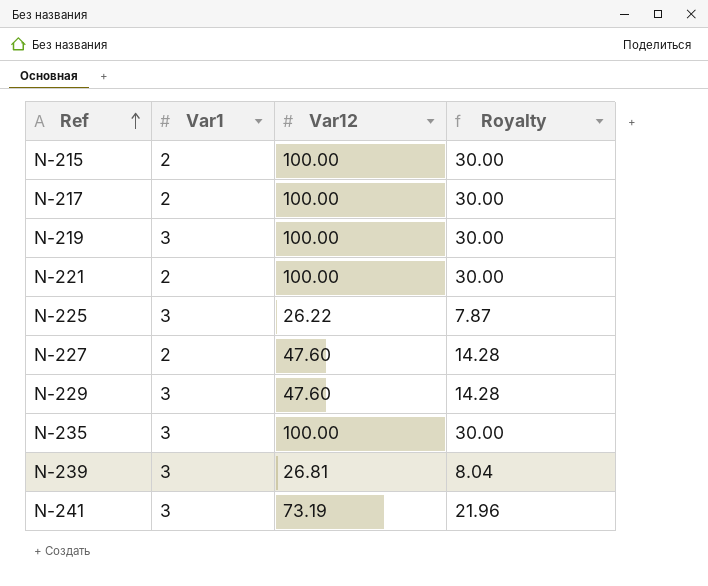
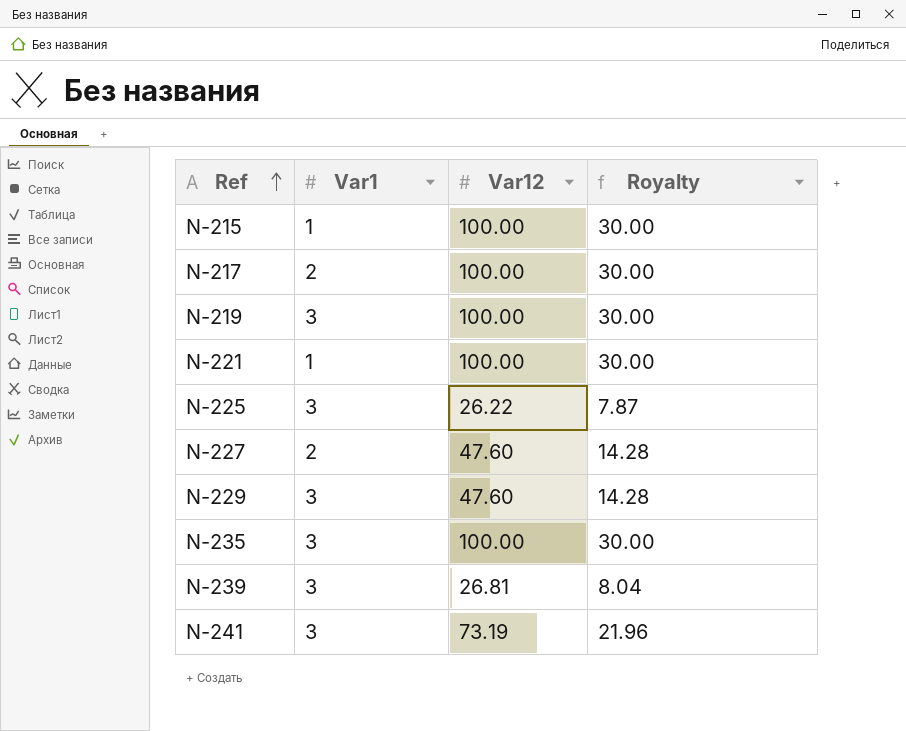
N-215 | Var1: 2 -> 1
N-221 | Var1: 2 -> 1

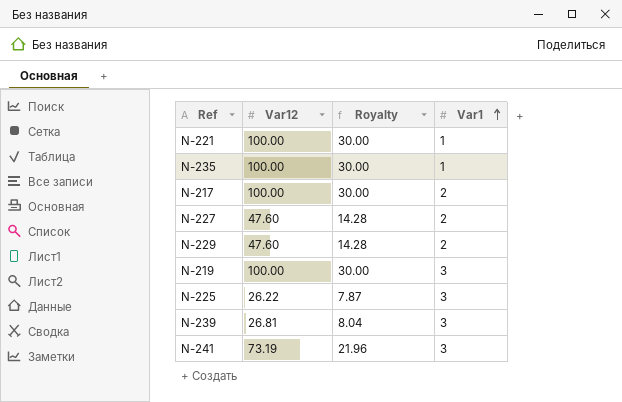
row order: Ref ascending -> Var1 ascending
column Var1 | position: 2 -> 4
row N-215: 1 | 100.00 | 30.00 -> none
N-235 | Var1: 3 -> 1
N-229 | Var1: 3 -> 2

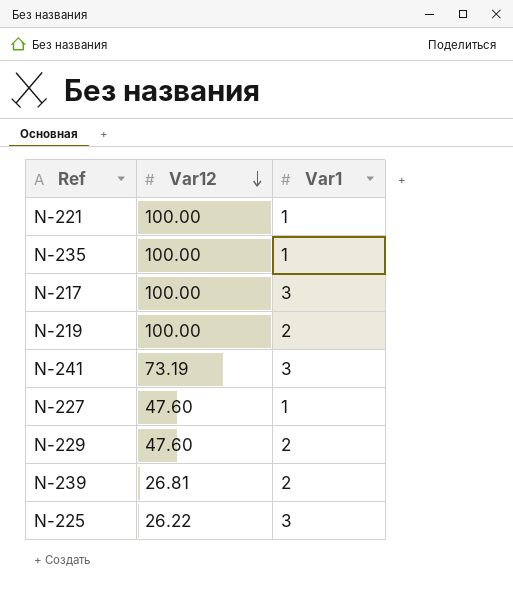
row order: Var1 ascending -> Var12 descending
column Royalty | formula: [Var12] * 0.3 -> none
N-217 | Var1: 2 -> 3
N-219 | Var1: 3 -> 2
N-227 | Var1: 2 -> 1
N-239 | Var1: 3 -> 2

